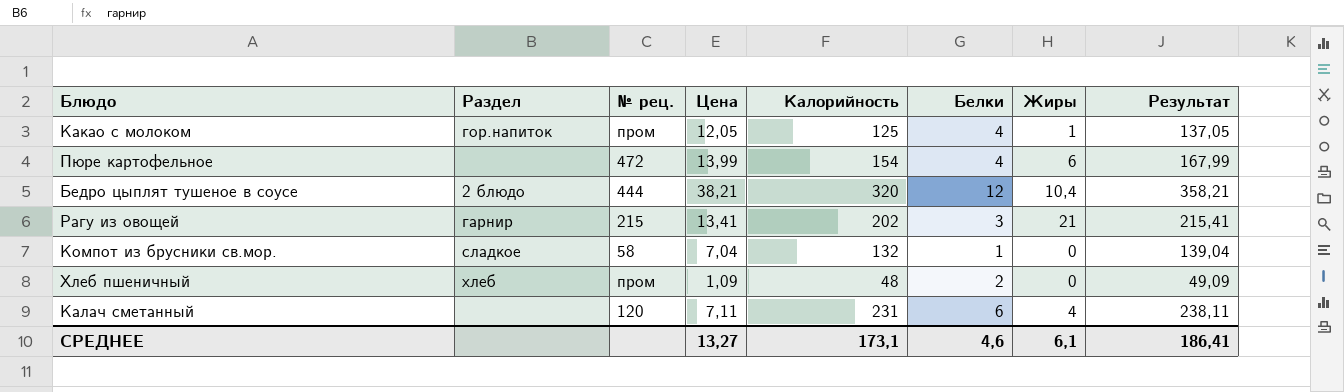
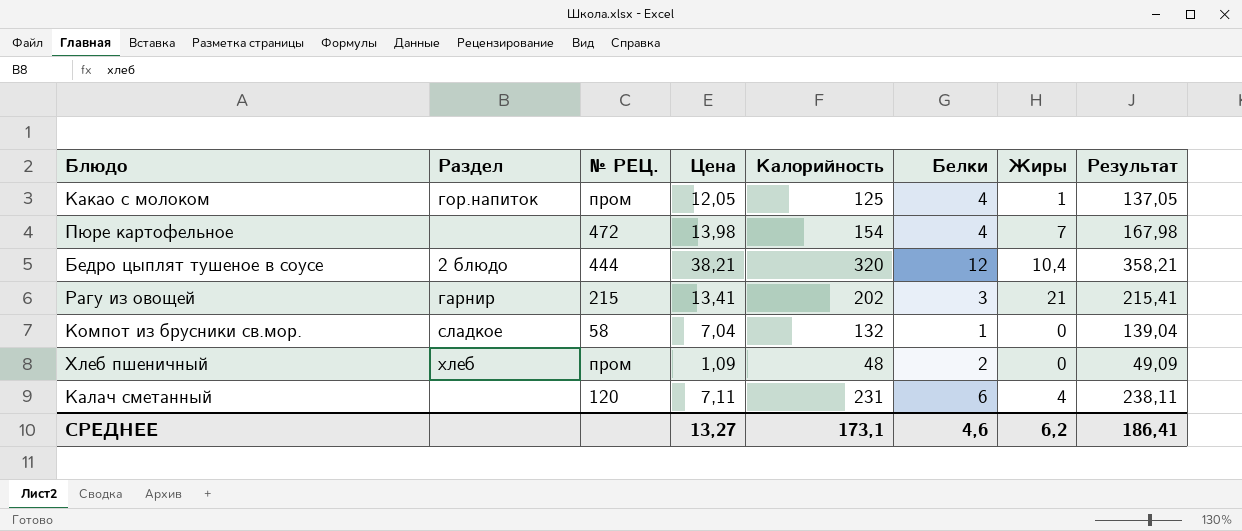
column name: № рец. -> № РЕЦ.
Пюре картофельное | Цена: 13,99 -> 13,98
Пюре картофельное | Жиры: 6 -> 7
Пюре картофельное | Результат: 167,99 -> 167,98
СРЕДНЕЕ | Жиры: 6,1 -> 6,2

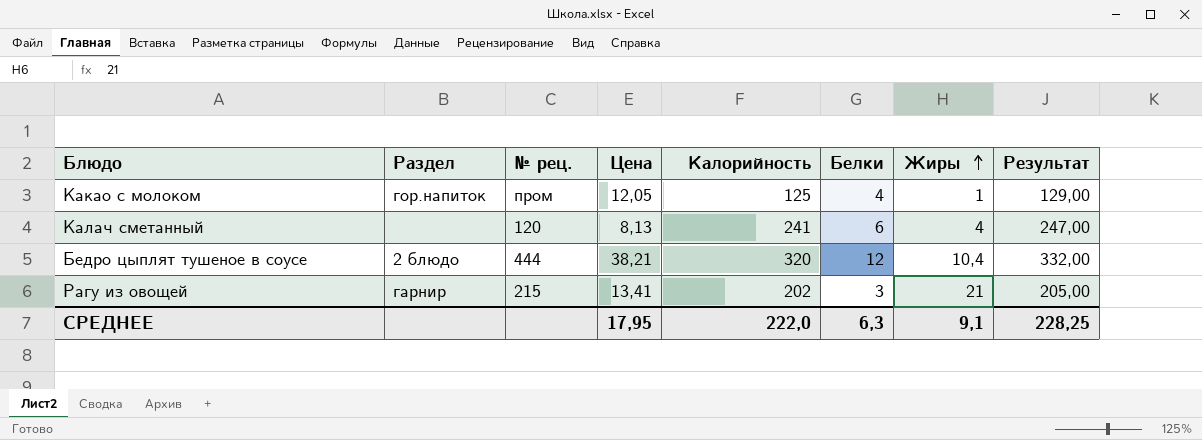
row order: none -> Жиры ascending
column name: № РЕЦ. -> № рец.
column Результат | formula: [Цена] + [Калорийность] -> [Калорийность] + [Белки]
row Пюре картофельное: none | 472 | 13,98 | 154 | 4 | 7 | 167,98 -> none
row Компот из брусники св.мор.: сладкое | 58 | 7,04 | 132 | 1 | 0 | 139,04 -> none
row Хлеб пшеничный: хлеб | пром | 1,09 | 48 | 2 | 0 | 49,09 -> none
Калач сметанный | Цена: 7,11 -> 8,13
Калач сметанный | Калорийность: 231 -> 241
СРЕДНЕЕ | Цена: 13,27 -> 17,95
СРЕДНЕЕ | Калорийность: 173,1 -> 222,0
СРЕДНЕЕ | Белки: 4,6 -> 6,3
СРЕДНЕЕ | Жиры: 6,2 -> 9,1
СРЕДНЕЕ | Результат: 186,41 -> 228,25

